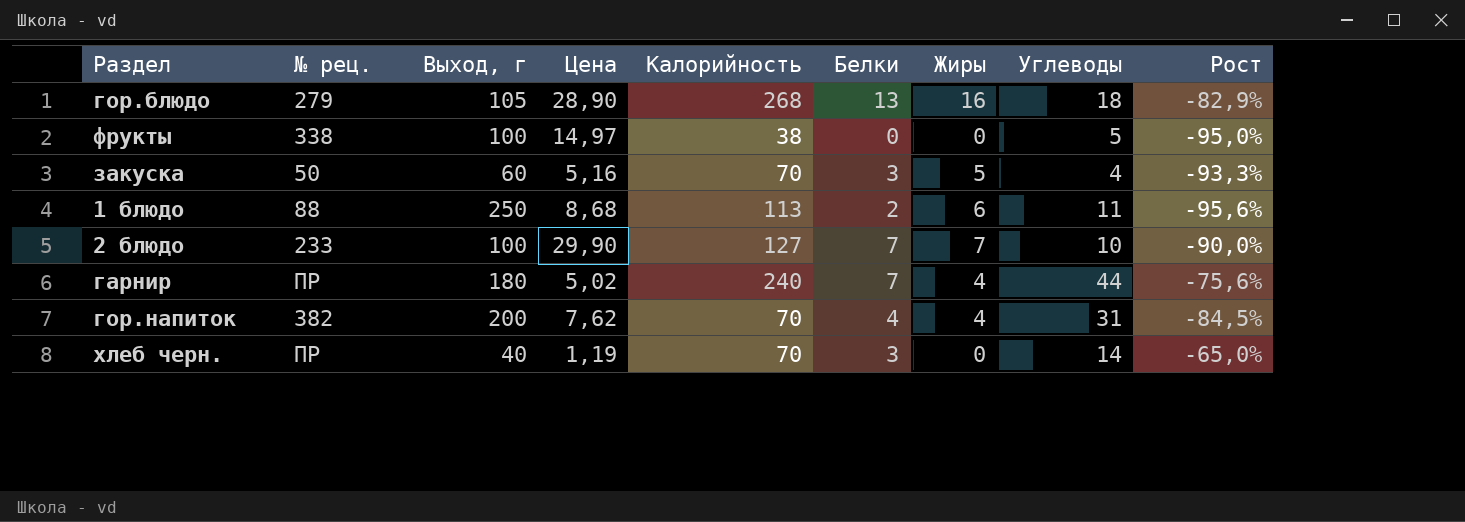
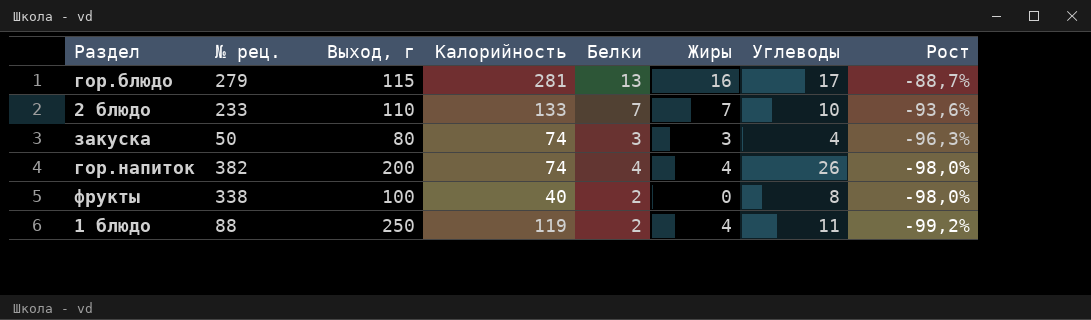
row order: none -> Рост descending
column Цена | position: 4 -> none
column Рост | formula: ([Углеводы] - [Выход, г]) / [Выход, г] -> ([Белки] - [Выход, г]) / [Выход, г]
row гарнир: ПР | 180 | 5,02 | 240 | 7 | 4 | 44 | -75,6% -> none
row хлеб черн.: ПР | 40 | 1,19 | 70 | 3 | 0 | 14 | -65,0% -> none
гор.блюдо | Выход, г: 105 -> 115
гор.блюдо | Калорийность: 268 -> 281
гор.блюдо | Углеводы: 18 -> 17
2 блюдо | Выход, г: 100 -> 110
2 блюдо | Калорийность: 127 -> 133
закуска | Выход, г: 60 -> 80
закуска | Калорийность: 70 -> 74
закуска | Жиры: 5 -> 3
гор.напиток | Калорийность: 70 -> 74
гор.напиток | Углеводы: 31 -> 26
фрукты | Калорийность: 38 -> 40
фрукты | Белки: 0 -> 2
фрукты | Углеводы: 5 -> 8
1 блюдо | Калорийность: 113 -> 119
1 блюдо | Жиры: 6 -> 4

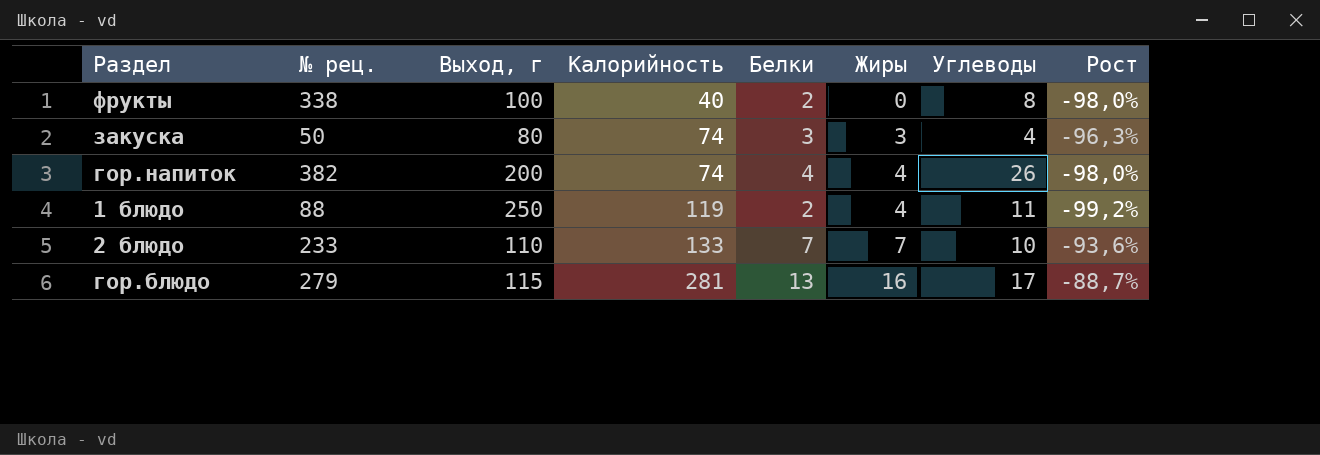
row order: Рост descending -> Калорийность ascending

